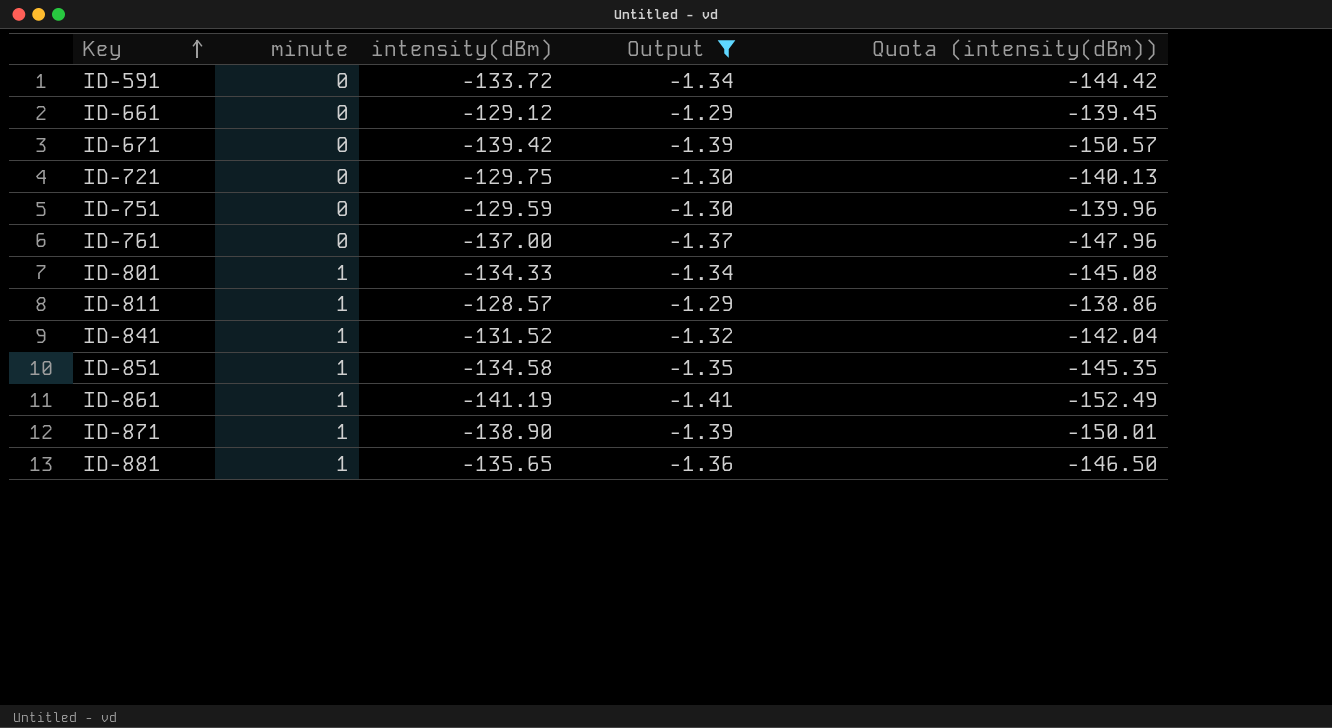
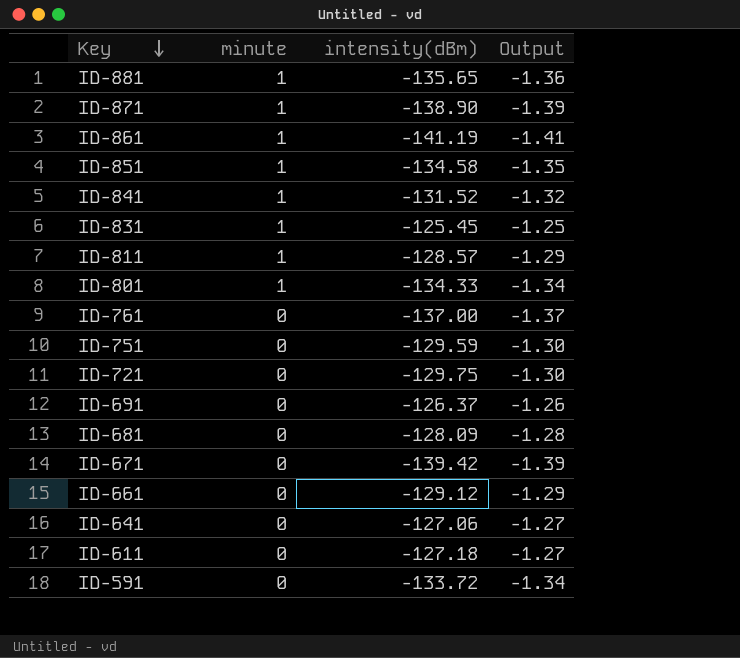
filter: Output <= -1.29 -> none
row order: Key ascending -> Key descending
column Quota (intensity(dBm)) | formula: [intensity(dBm)] * 1.08 -> none

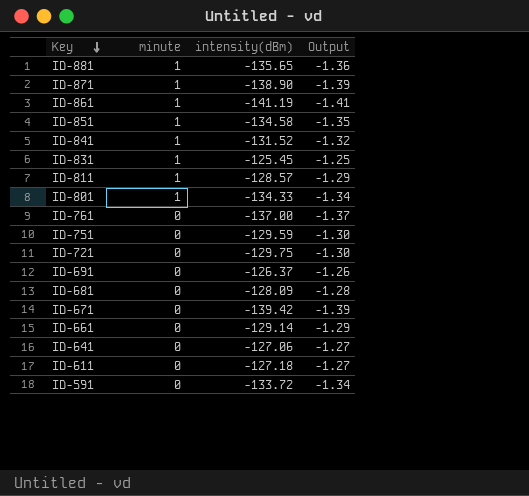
ID-661 | intensity(dBm): -129.12 -> -129.14

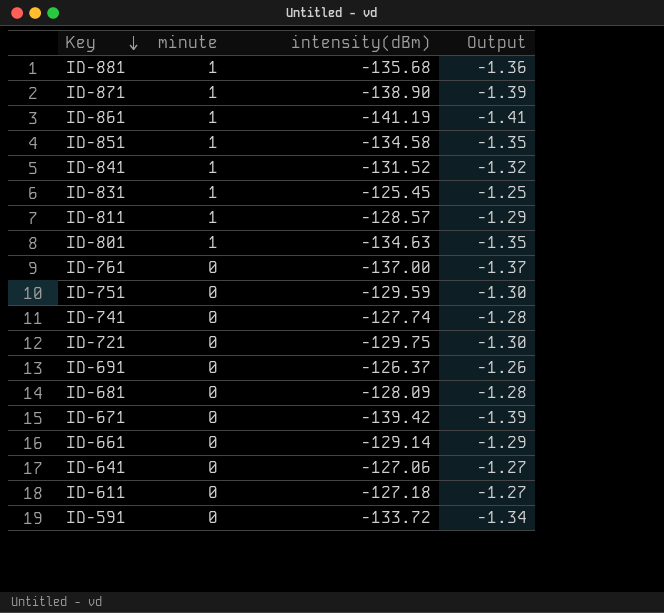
ID-881 | intensity(dBm): -135.65 -> -135.68
ID-801 | intensity(dBm): -134.33 -> -134.63
ID-801 | Output: -1.34 -> -1.35
row ID-741: none -> 0 | -127.74 | -1.28

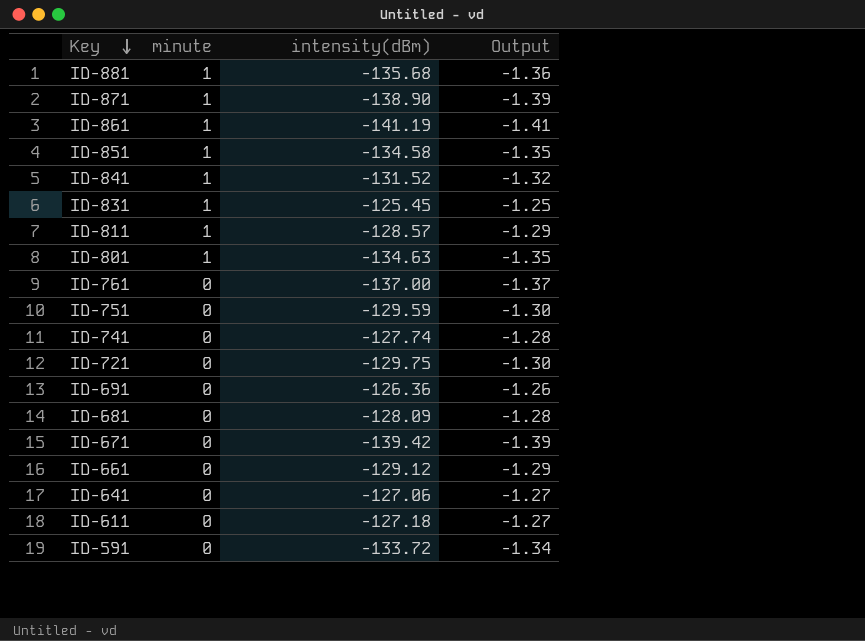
ID-691 | intensity(dBm): -126.37 -> -126.36
ID-661 | intensity(dBm): -129.14 -> -129.12

